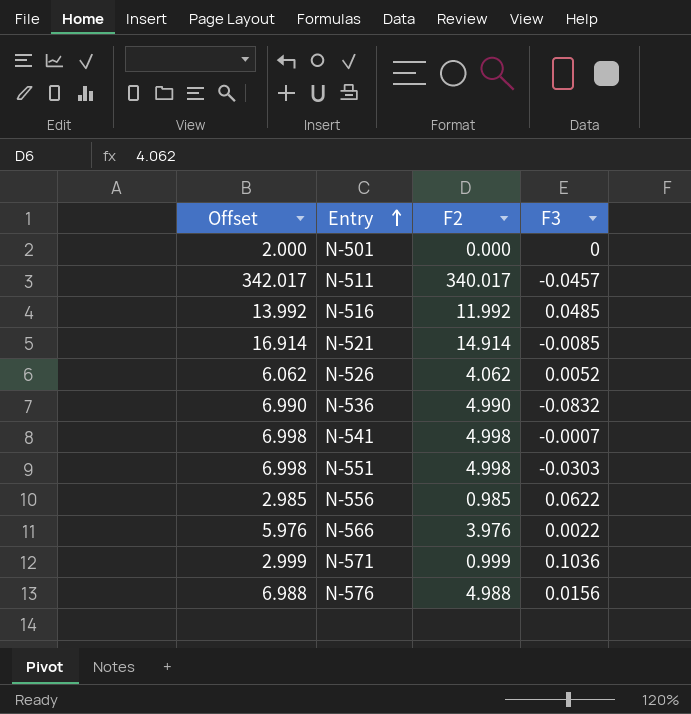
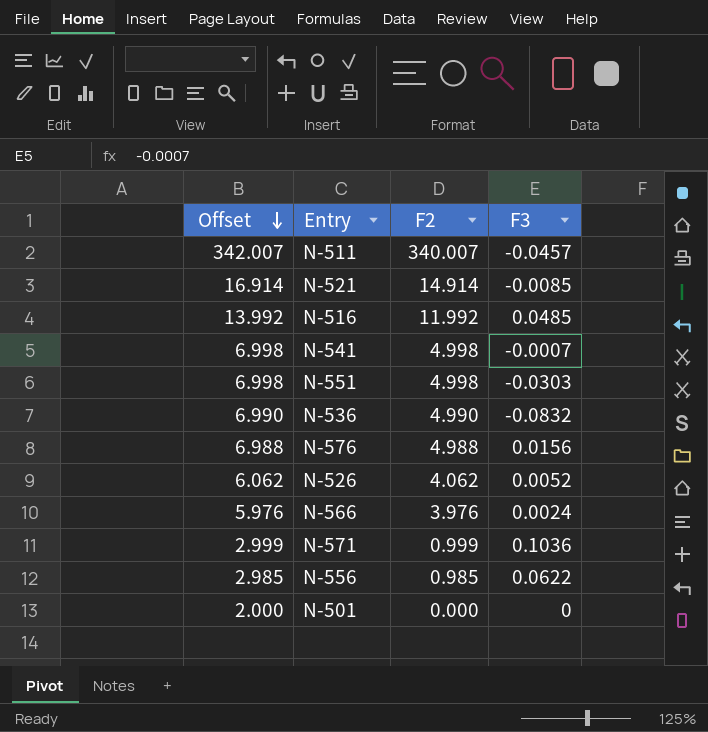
row order: Entry ascending -> Offset descending
N-511 | Offset: 342.017 -> 342.007
N-511 | F2: 340.017 -> 340.007
N-566 | F3: 0.0022 -> 0.0024

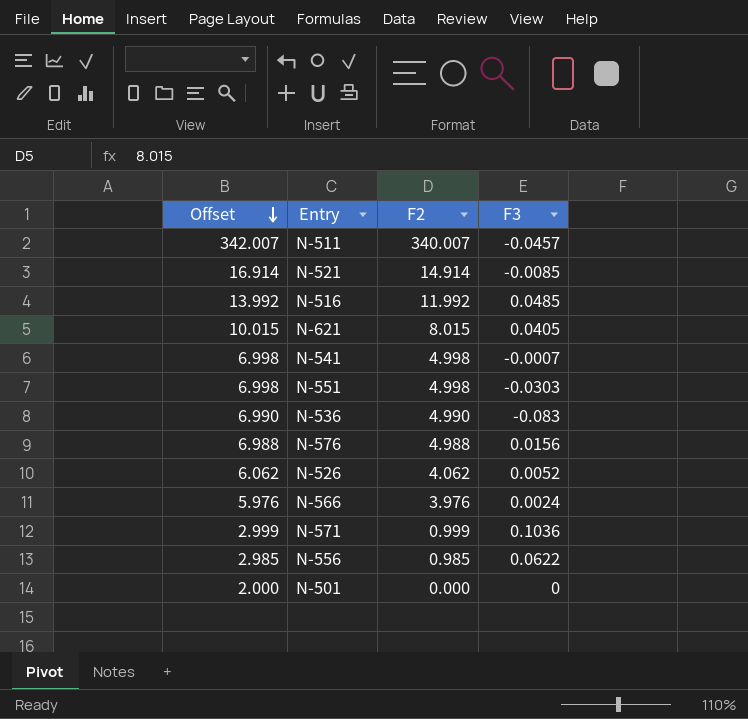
row N-621: none -> 10.015 | 8.015 | 0.0405
N-536 | F3: -0.0832 -> -0.083

